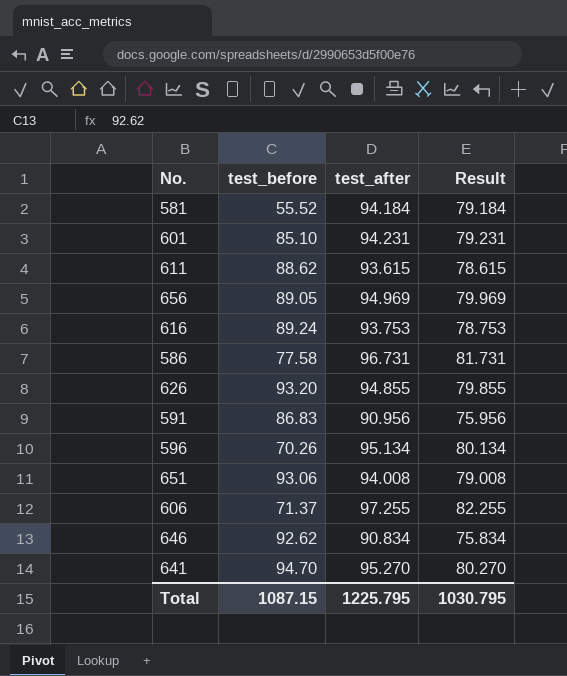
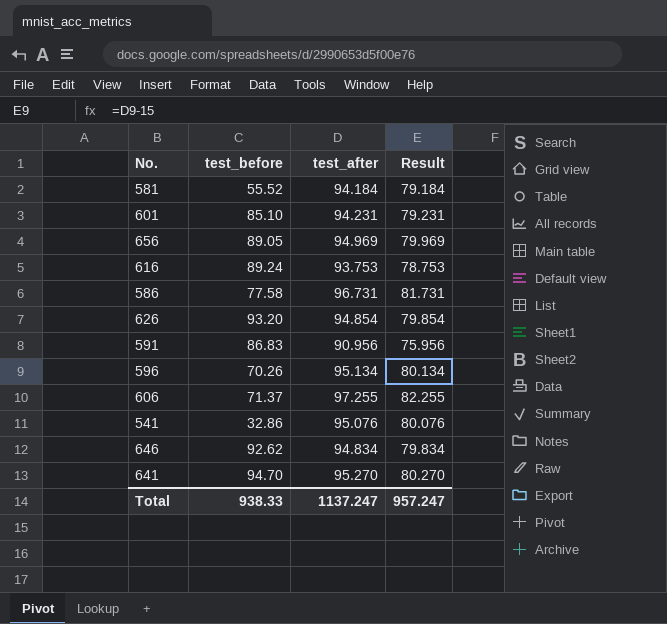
row 611: 88.62 | 93.615 | 78.615 -> none
row 651: 93.06 | 94.008 | 79.008 -> none
626 | test_after: 94.855 -> 94.854
626 | Result: 79.855 -> 79.854
row 541: none -> 32.86 | 95.076 | 80.076
646 | test_after: 90.834 -> 94.834
646 | Result: 75.834 -> 79.834
Total | test_before: 1087.15 -> 938.33
Total | test_after: 1225.795 -> 1137.247
Total | Result: 1030.795 -> 957.247

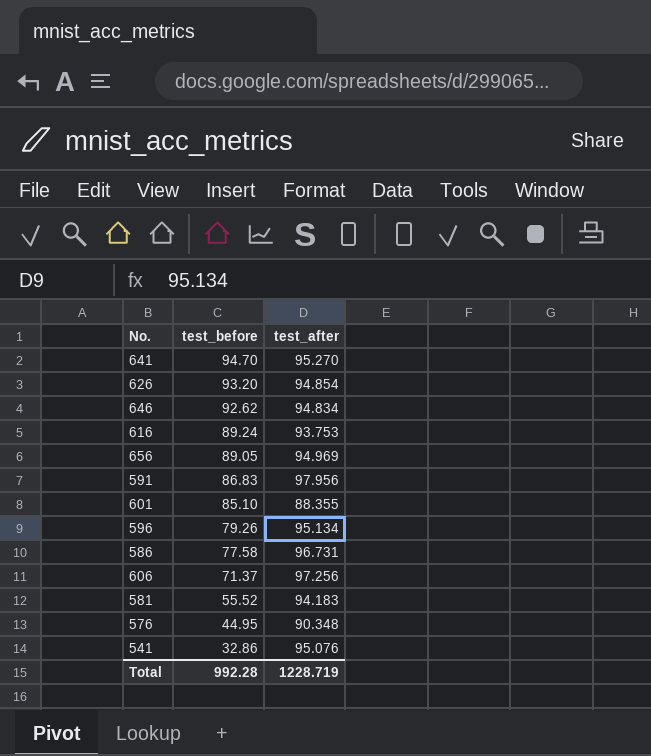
row order: none -> test_before descending
column Result | formula: [test_after] - 15 -> none
591 | test_after: 90.956 -> 97.956
601 | test_after: 94.231 -> 88.355
596 | test_before: 70.26 -> 79.26
606 | test_after: 97.255 -> 97.256
581 | test_after: 94.184 -> 94.183
row 576: none -> 44.95 | 90.348
Total | test_before: 938.33 -> 992.28
Total | test_after: 1137.247 -> 1228.719

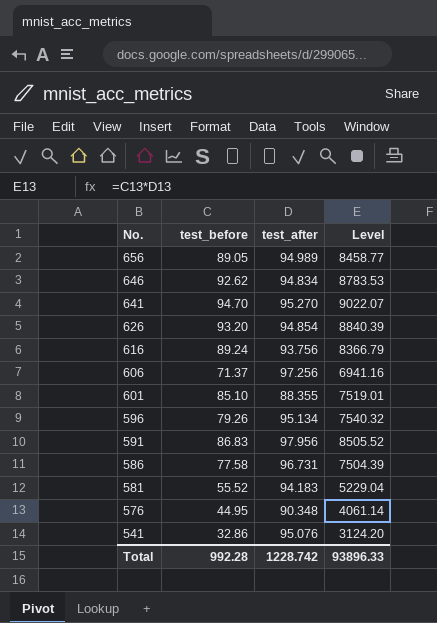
row order: test_before descending -> No. descending
column Level | formula: none -> [test_before] * [test_after]
656 | test_after: 94.969 -> 94.989
616 | test_after: 93.753 -> 93.756
Total | test_after: 1228.719 -> 1228.742

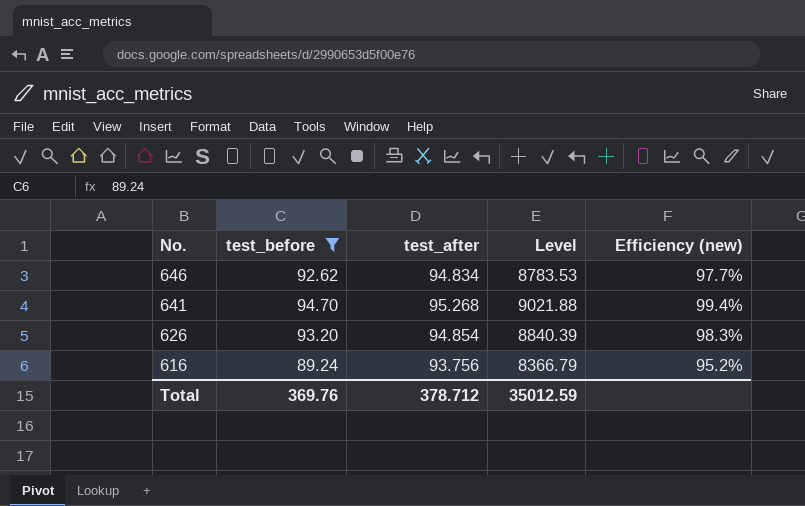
filter: none -> test_before >= 89.24
column Efficiency (new) | formula: none -> [test_before] / [test_after]
641 | test_after: 95.270 -> 95.268
641 | Level: 9022.07 -> 9021.88
Total | test_before: 992.28 -> 369.76
Total | test_after: 1228.742 -> 378.712
Total | Level: 93896.33 -> 35012.59

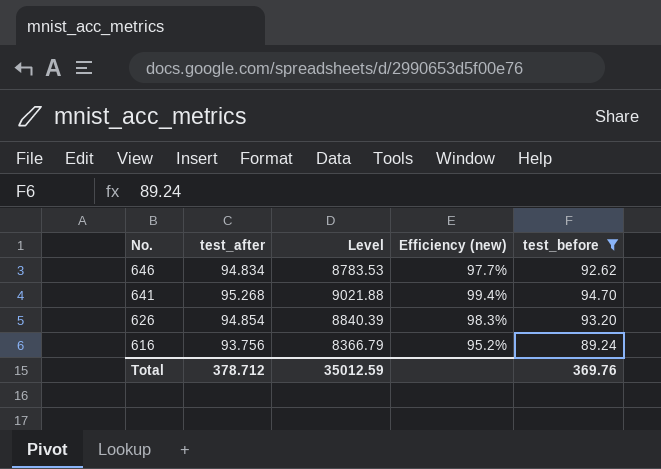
column test_before | position: 2 -> 5

